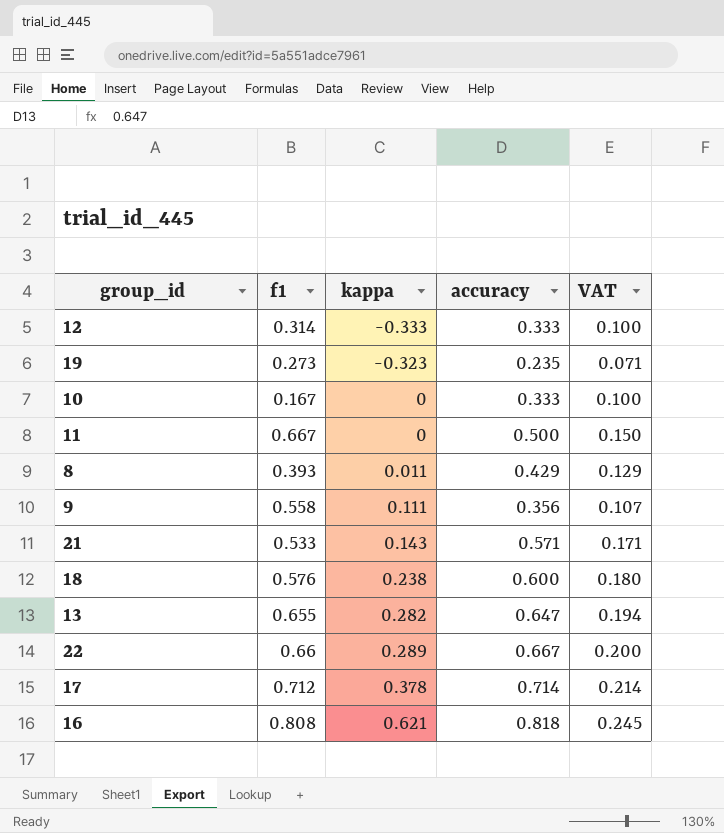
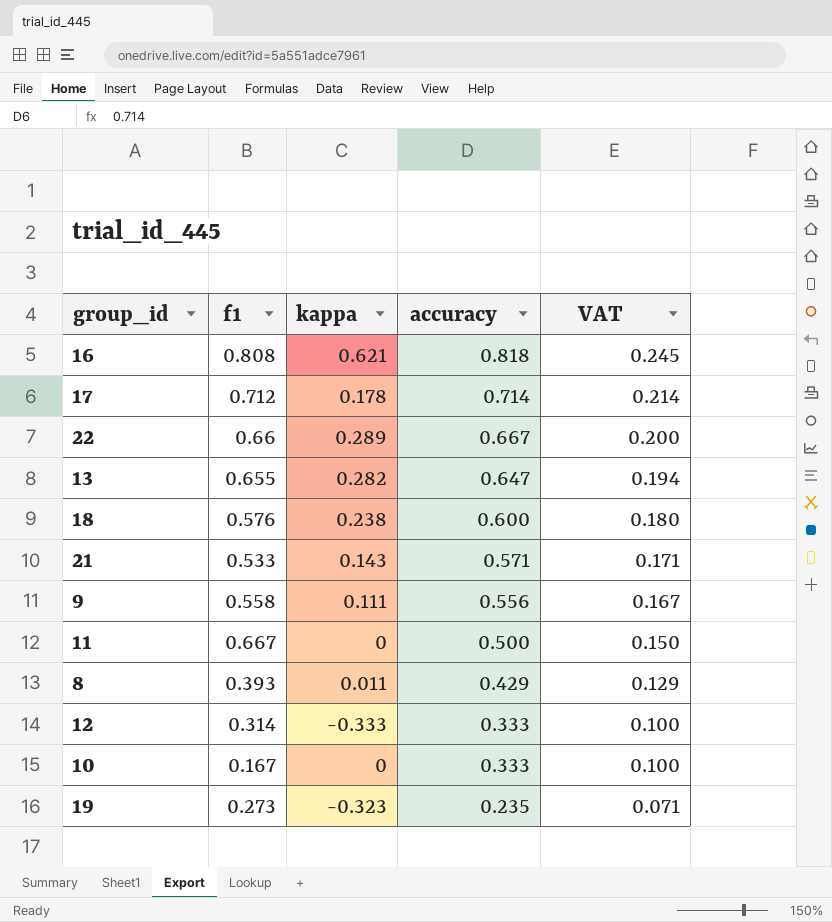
row order: kappa ascending -> accuracy descending
17 | kappa: 0.378 -> 0.178
9 | accuracy: 0.356 -> 0.556
9 | VAT: 0.107 -> 0.167

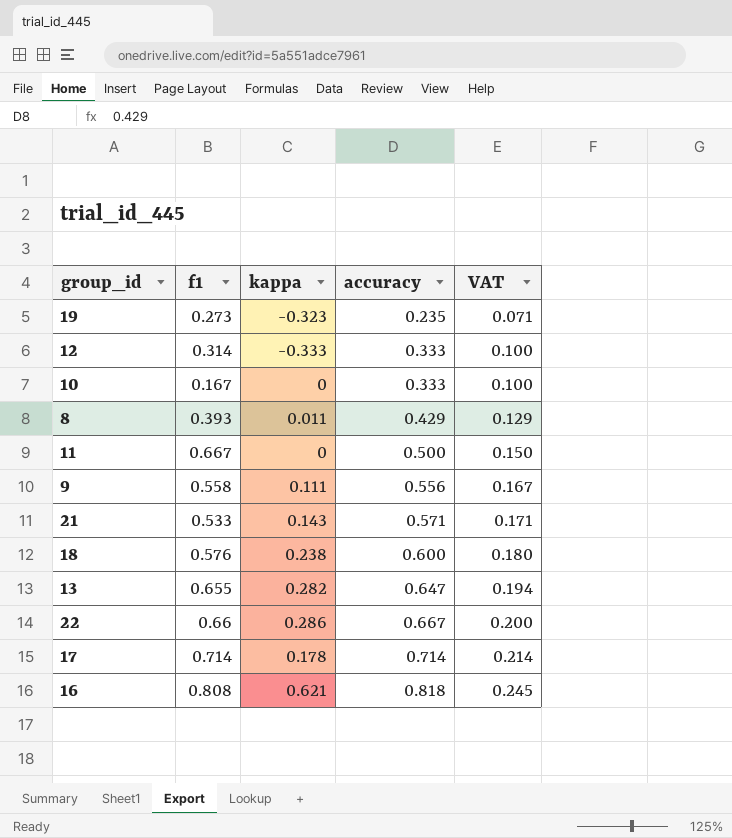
row order: accuracy descending -> accuracy ascending
22 | kappa: 0.289 -> 0.286
17 | f1: 0.712 -> 0.714

